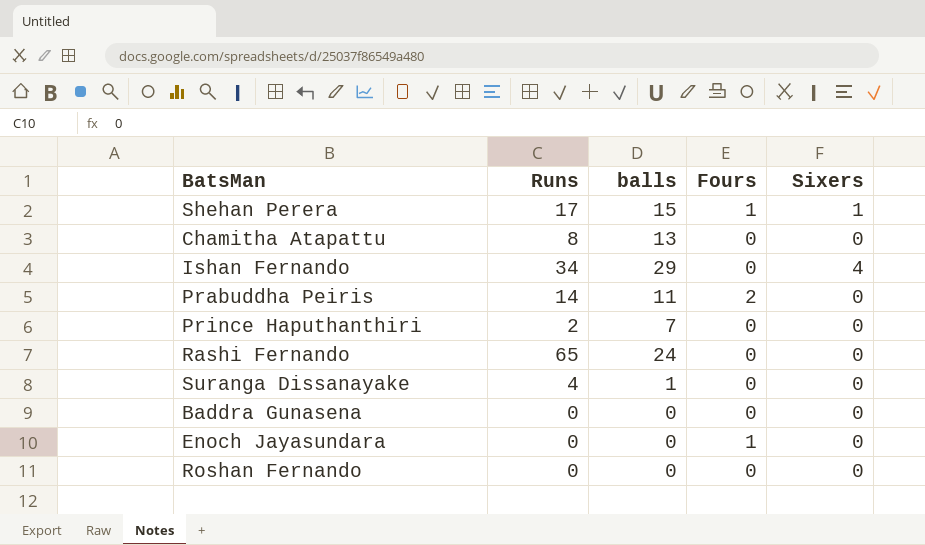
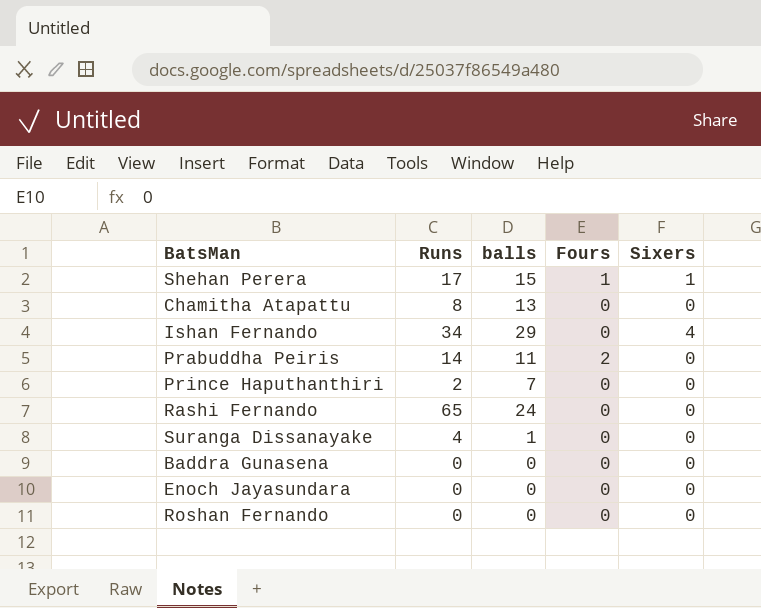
Enoch Jayasundara | Fours: 1 -> 0

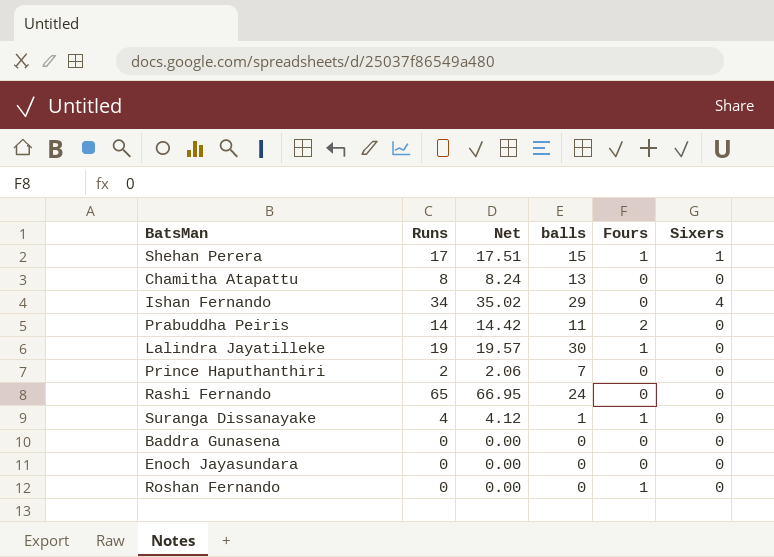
column Net | formula: none -> [Runs] * 1.03
row Lalindra Jayatilleke: none -> 19 | 19.57 | 30 | 1 | 0
Suranga Dissanayake | Fours: 0 -> 1
Roshan Fernando | Fours: 0 -> 1

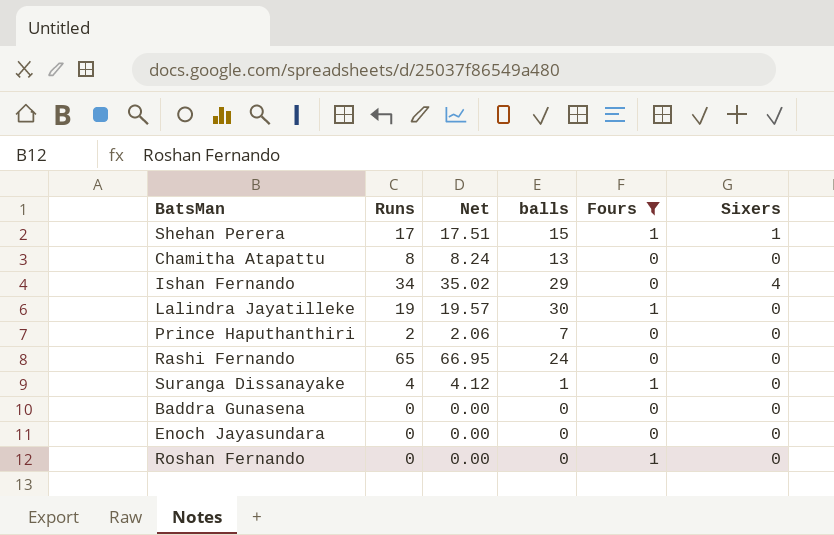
filter: none -> Fours != 2

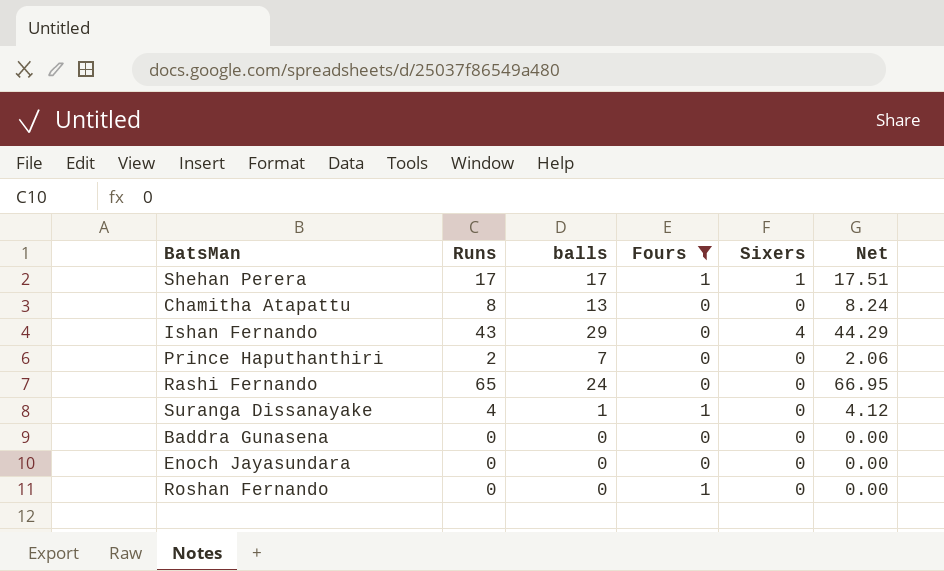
column Net | position: 3 -> 6
row Lalindra Jayatilleke: 19 | 19.57 | 30 | 1 | 0 -> none
Shehan Perera | balls: 15 -> 17
Ishan Fernando | Runs: 34 -> 43
Ishan Fernando | Net: 35.02 -> 44.29

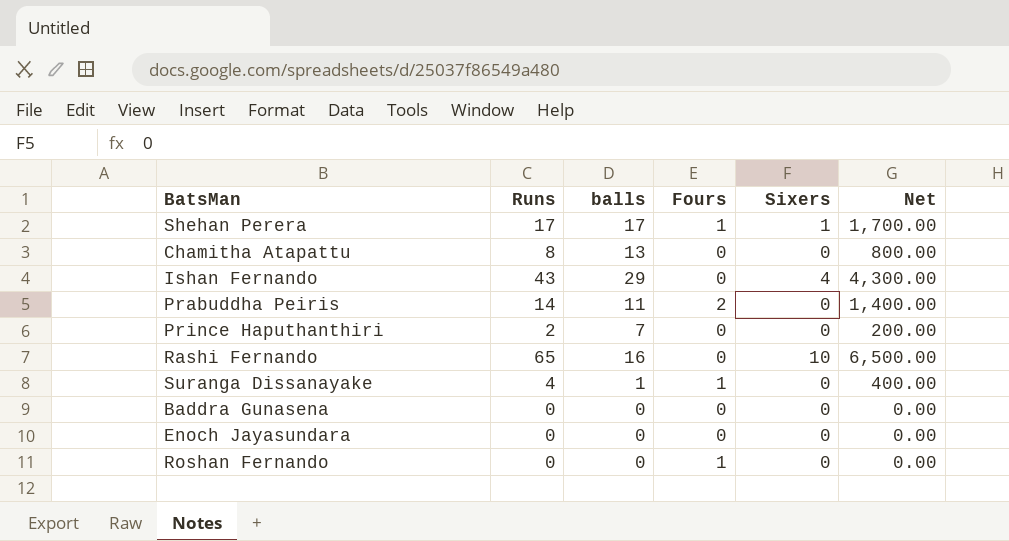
filter: Fours != 2 -> none
column Net | formula: [Runs] * 1.03 -> [Runs] * 100
Rashi Fernando | balls: 24 -> 16
Rashi Fernando | Sixers: 0 -> 10

